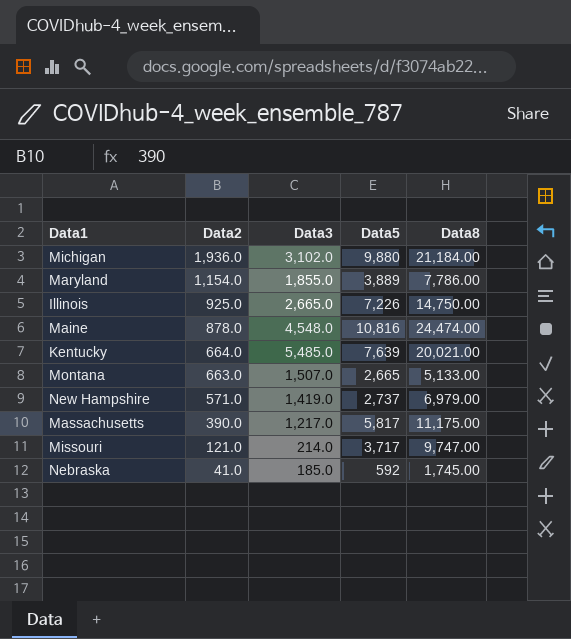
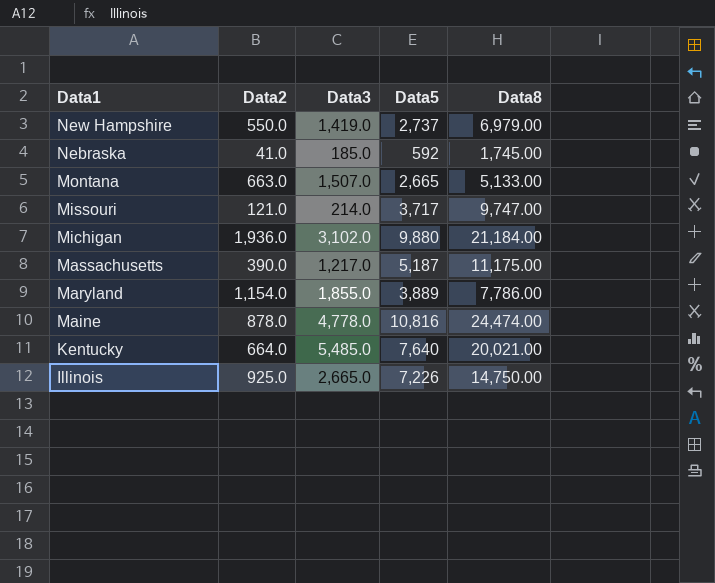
row order: Data2 descending -> Data1 descending
New Hampshire | Data2: 571.0 -> 550.0
Massachusetts | Data5: 5,817 -> 5,187
Maine | Data3: 4,548.0 -> 4,778.0
Kentucky | Data5: 7,639 -> 7,640

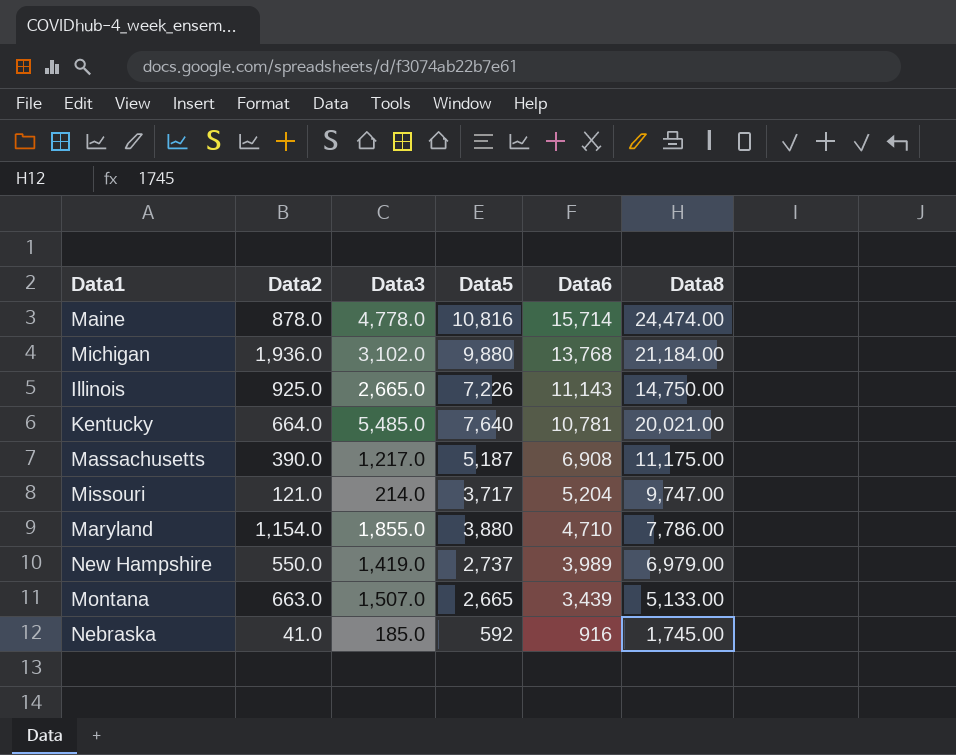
row order: Data1 descending -> Data6 descending
column Data6 | position: none -> 5
Maryland | Data5: 3,889 -> 3,880

